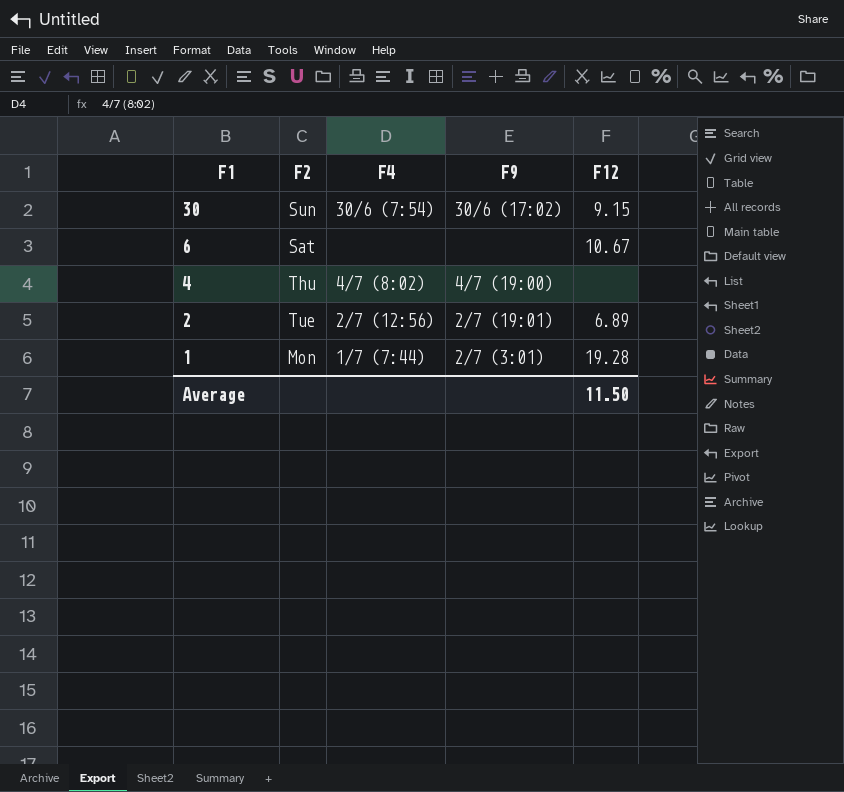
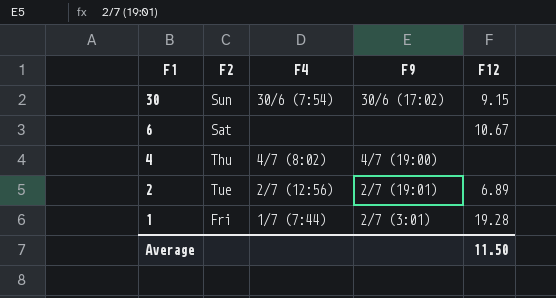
1 | F2: Mon -> Fri

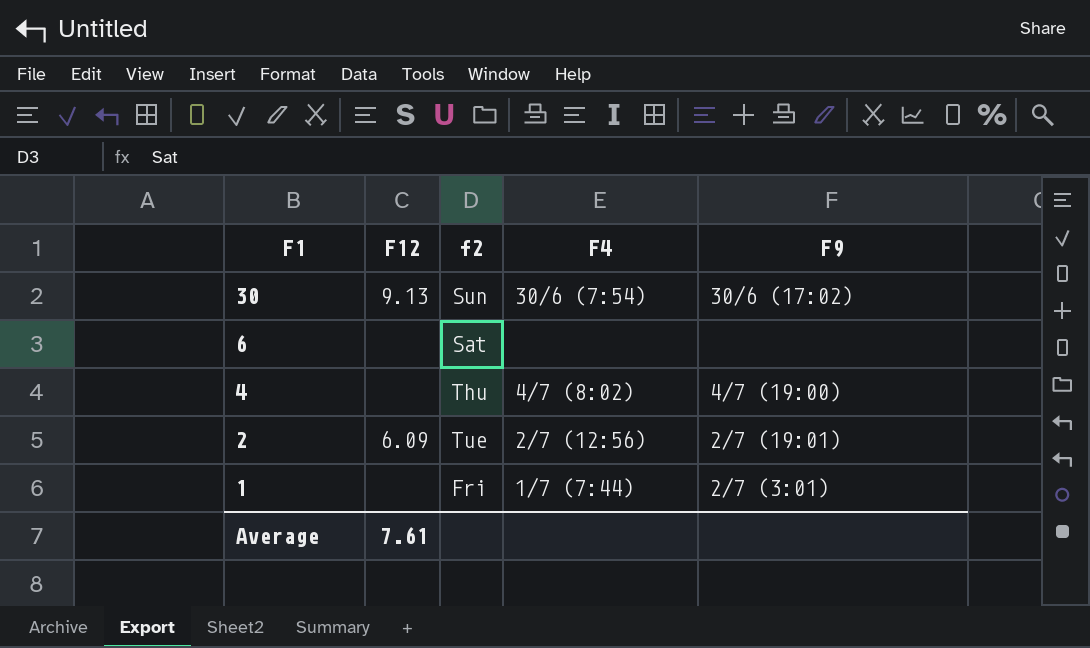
column F12 | position: 5 -> 2
column name: F2 -> f2
30 | F12: 9.15 -> 9.13
6 | F12: 10.67 -> none
2 | F12: 6.89 -> 6.09
1 | F12: 19.28 -> none
Average | F12: 11.50 -> 7.61

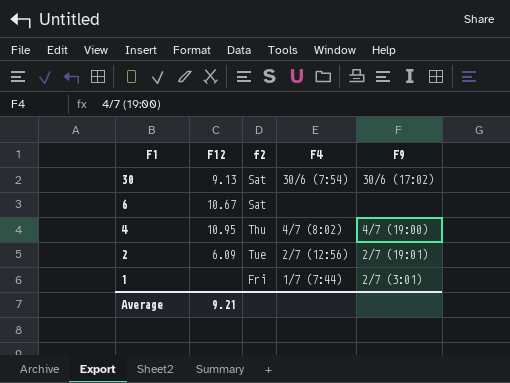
30 | f2: Sun -> Sat
6 | F12: none -> 10.67
4 | F12: none -> 10.95
Average | F12: 7.61 -> 9.21

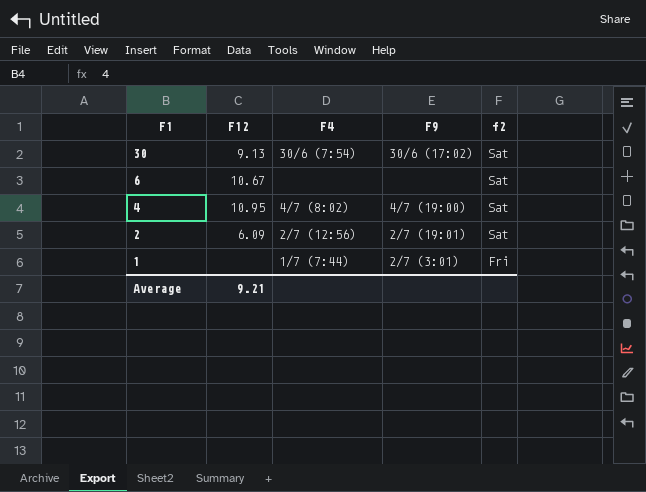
column f2 | position: 3 -> 5
4 | f2: Thu -> Sat
2 | f2: Tue -> Sat

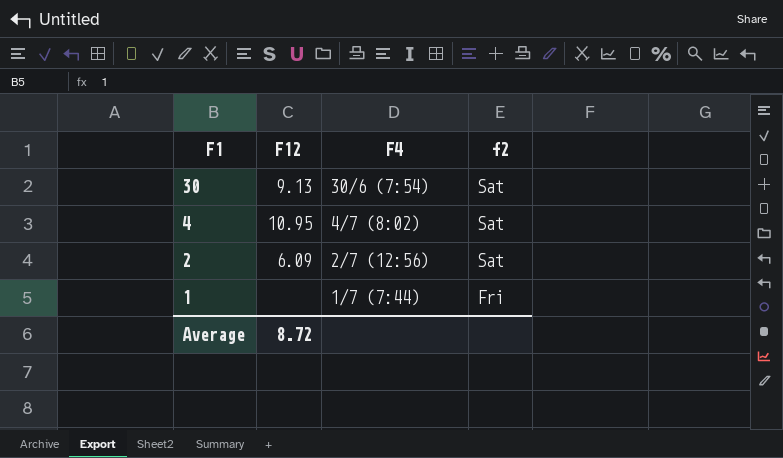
column F9 | position: 4 -> none
row 6: 10.67 | none | none | Sat -> none
Average | F12: 9.21 -> 8.72

